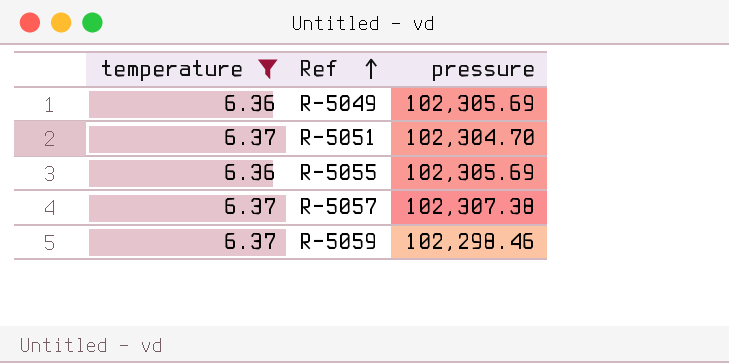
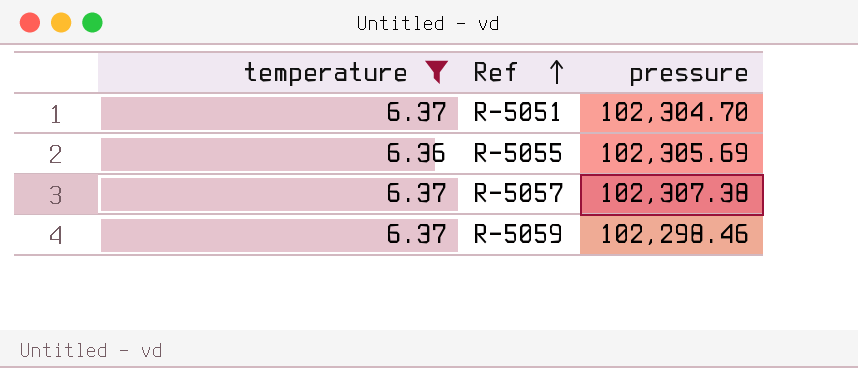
row R-5049: 6.36 | 102,305.69 -> none

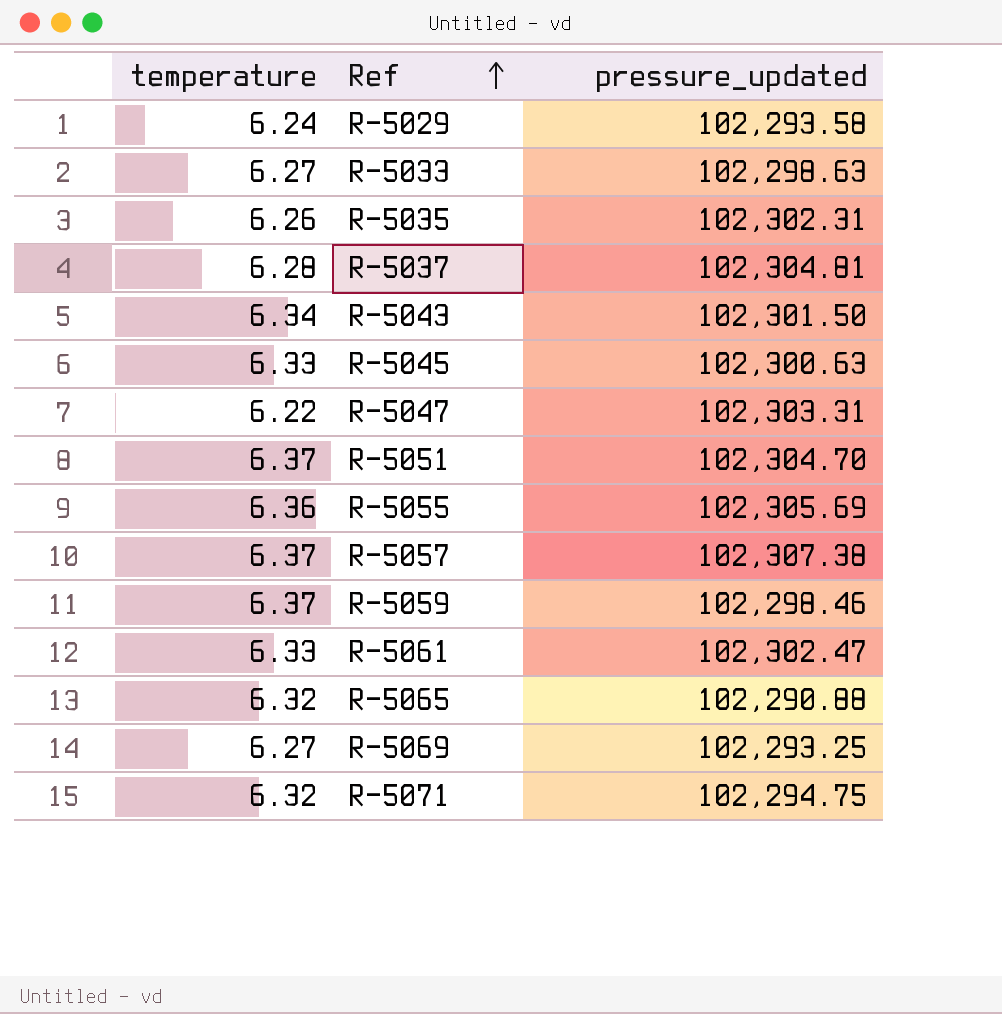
filter: temperature >= 6.36 -> none
column name: pressure -> pressure_updated

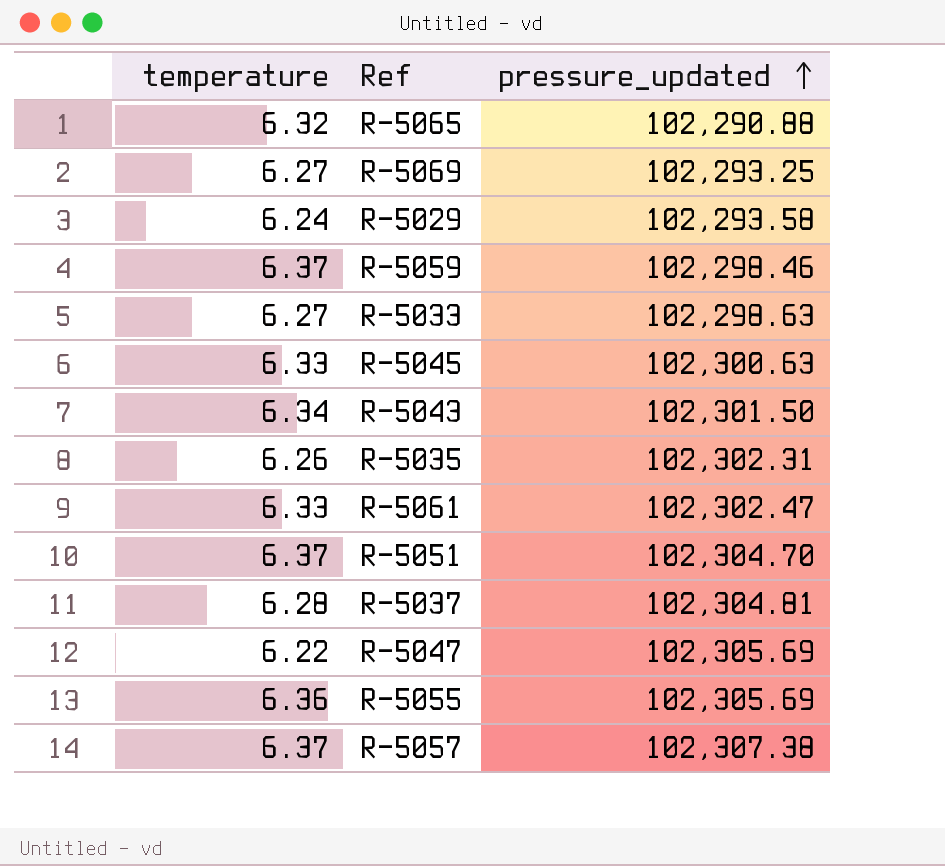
row order: Ref ascending -> pressure_updated ascending
row R-5071: 6.32 | 102,294.75 -> none
R-5047 | pressure_updated: 102,303.31 -> 102,305.69

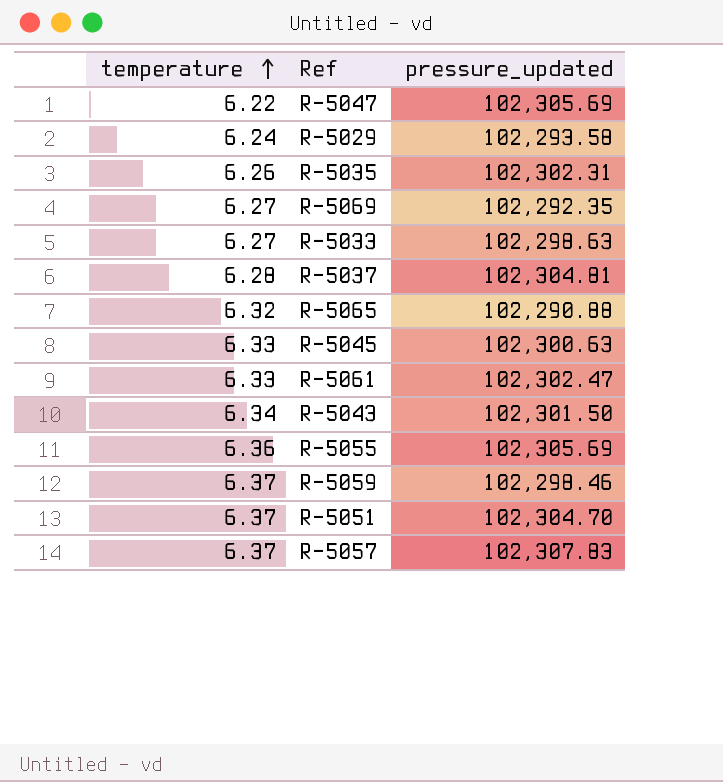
row order: pressure_updated ascending -> temperature ascending
R-5069 | pressure_updated: 102,293.25 -> 102,292.35
R-5057 | pressure_updated: 102,307.38 -> 102,307.83

